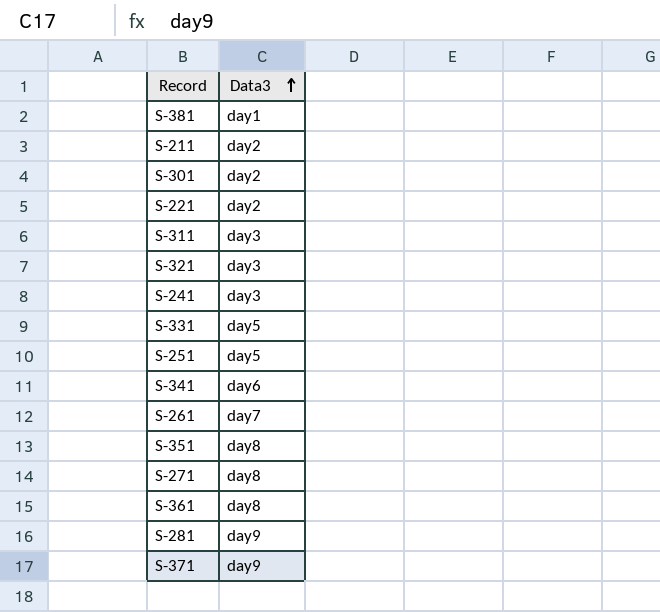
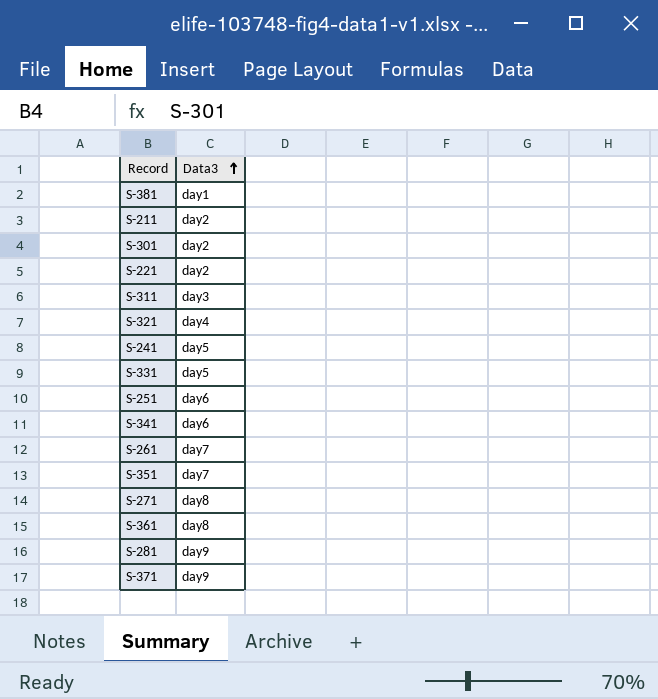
S-321 | Data3: day3 -> day4
S-241 | Data3: day3 -> day5
S-251 | Data3: day5 -> day6
S-351 | Data3: day8 -> day7

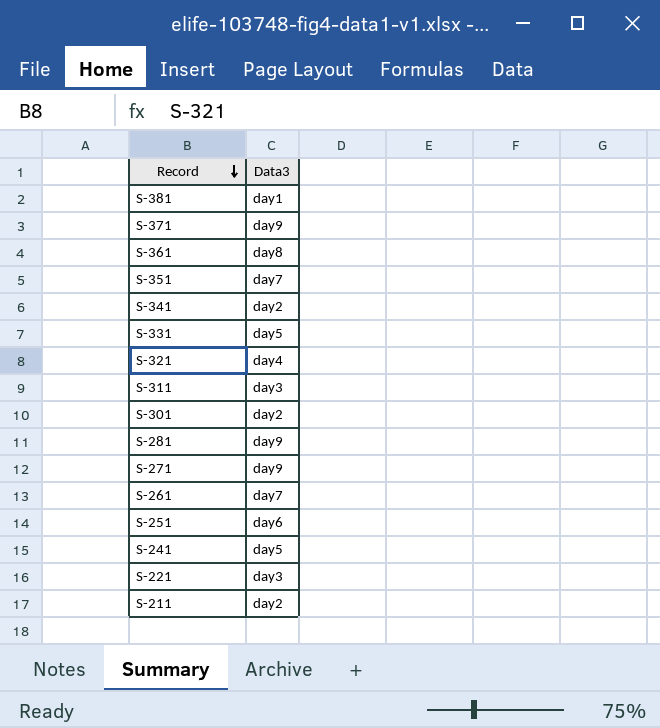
row order: Data3 ascending -> Record descending
S-341 | Data3: day6 -> day2
S-271 | Data3: day8 -> day9
S-221 | Data3: day2 -> day3

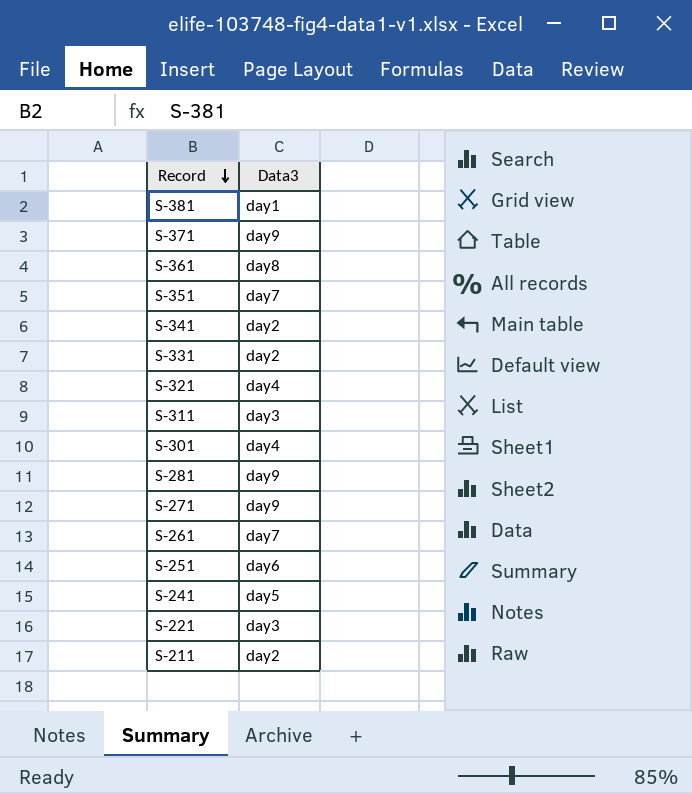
S-331 | Data3: day5 -> day2
S-301 | Data3: day2 -> day4

